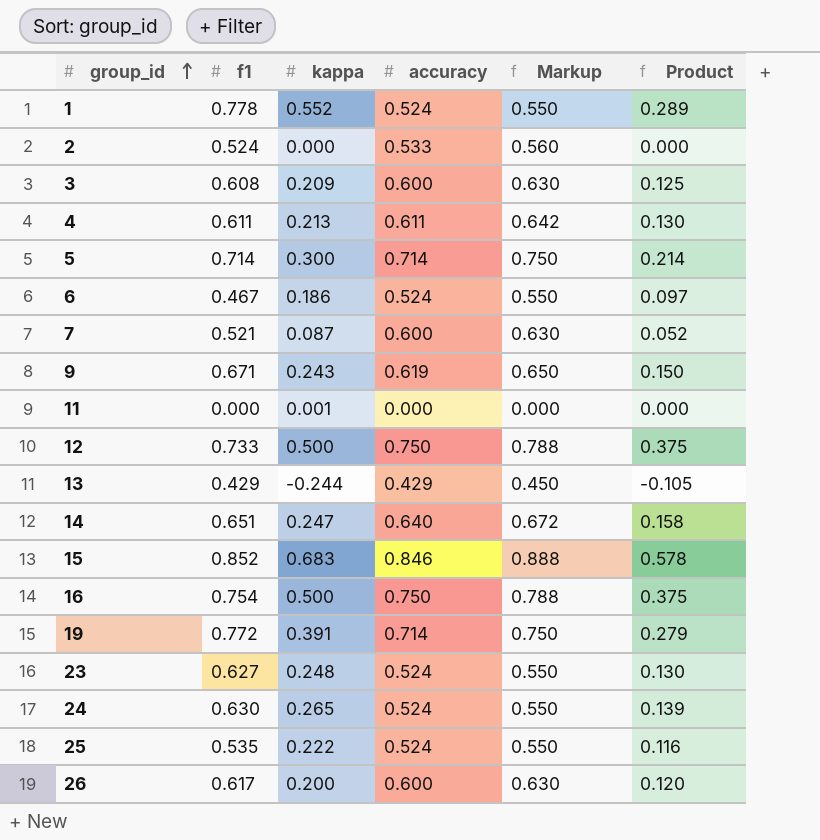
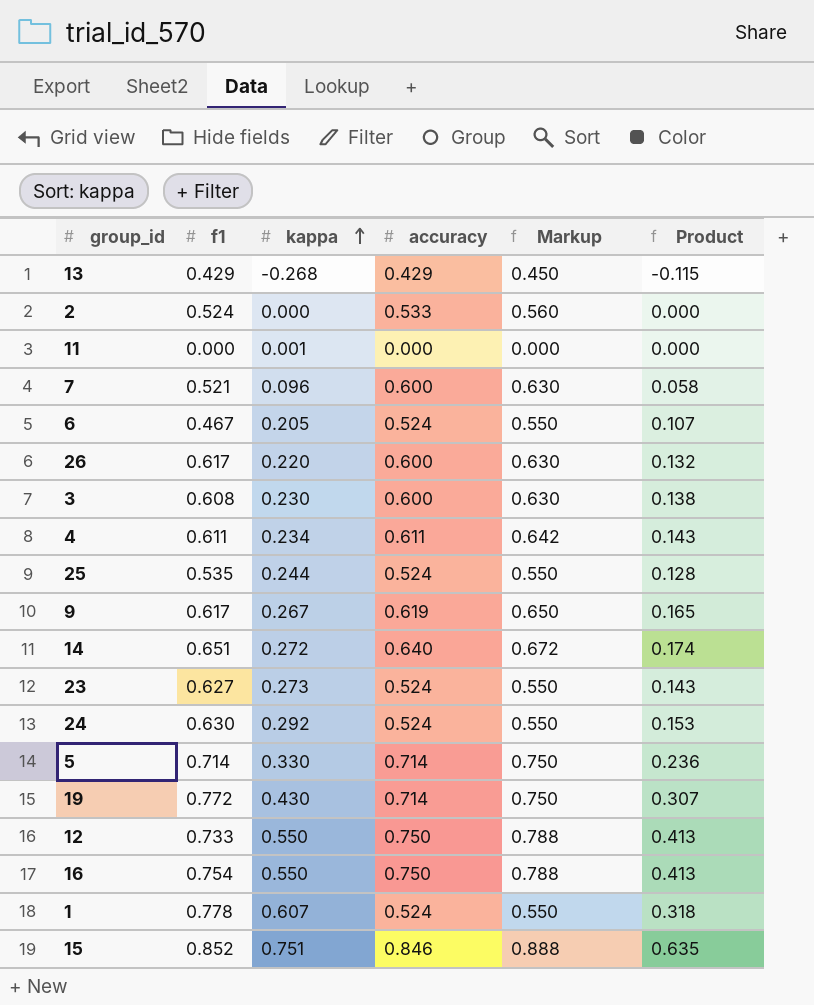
row order: group_id ascending -> kappa ascending
13 | kappa: -0.244 -> -0.268
13 | Product: -0.105 -> -0.115
7 | kappa: 0.087 -> 0.096
7 | Product: 0.052 -> 0.058
6 | kappa: 0.186 -> 0.205
6 | Product: 0.097 -> 0.107
26 | kappa: 0.200 -> 0.220
26 | Product: 0.120 -> 0.132
3 | kappa: 0.209 -> 0.230
3 | Product: 0.125 -> 0.138
4 | kappa: 0.213 -> 0.234
4 | Product: 0.130 -> 0.143
25 | kappa: 0.222 -> 0.244
25 | Product: 0.116 -> 0.128
9 | f1: 0.671 -> 0.617
9 | kappa: 0.243 -> 0.267
9 | Product: 0.150 -> 0.165
14 | kappa: 0.247 -> 0.272
14 | Product: 0.158 -> 0.174
23 | kappa: 0.248 -> 0.273
23 | Product: 0.130 -> 0.143
24 | kappa: 0.265 -> 0.292
24 | Product: 0.139 -> 0.153
5 | kappa: 0.300 -> 0.330
5 | Product: 0.214 -> 0.236
19 | kappa: 0.391 -> 0.430
19 | Product: 0.279 -> 0.307
12 | kappa: 0.500 -> 0.550
12 | Product: 0.375 -> 0.413
16 | kappa: 0.500 -> 0.550
16 | Product: 0.375 -> 0.413
1 | kappa: 0.552 -> 0.607
1 | Product: 0.289 -> 0.318
15 | kappa: 0.683 -> 0.751
15 | Product: 0.578 -> 0.635

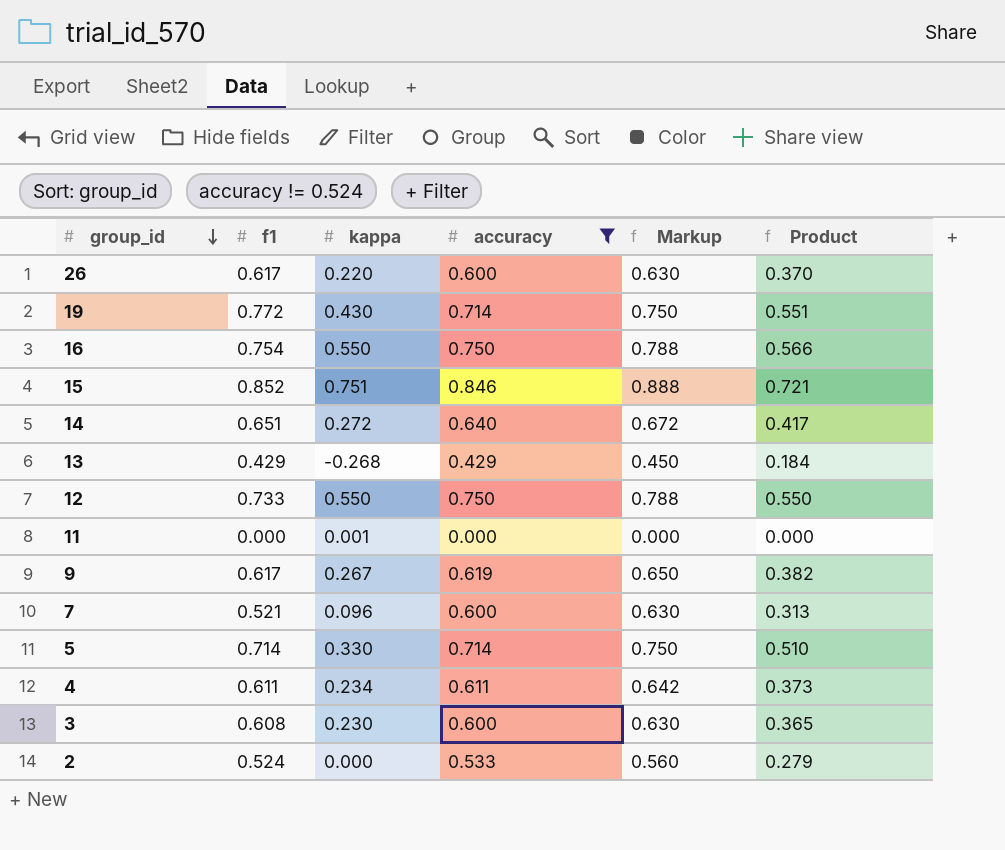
filter: none -> accuracy != 0.524
row order: kappa ascending -> group_id descending
column Product | formula: [kappa] * [accuracy] -> [f1] * [accuracy]

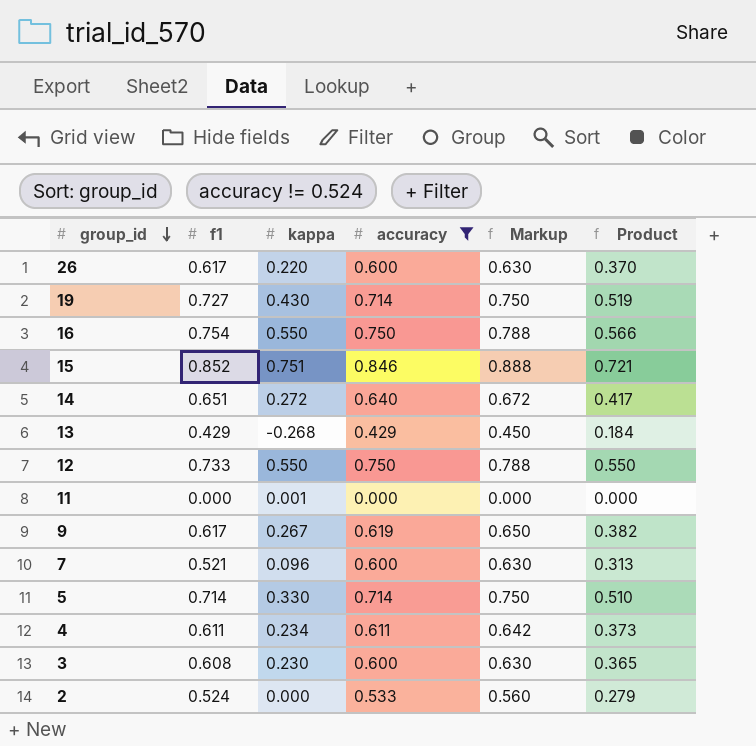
19 | f1: 0.772 -> 0.727
19 | Product: 0.551 -> 0.519

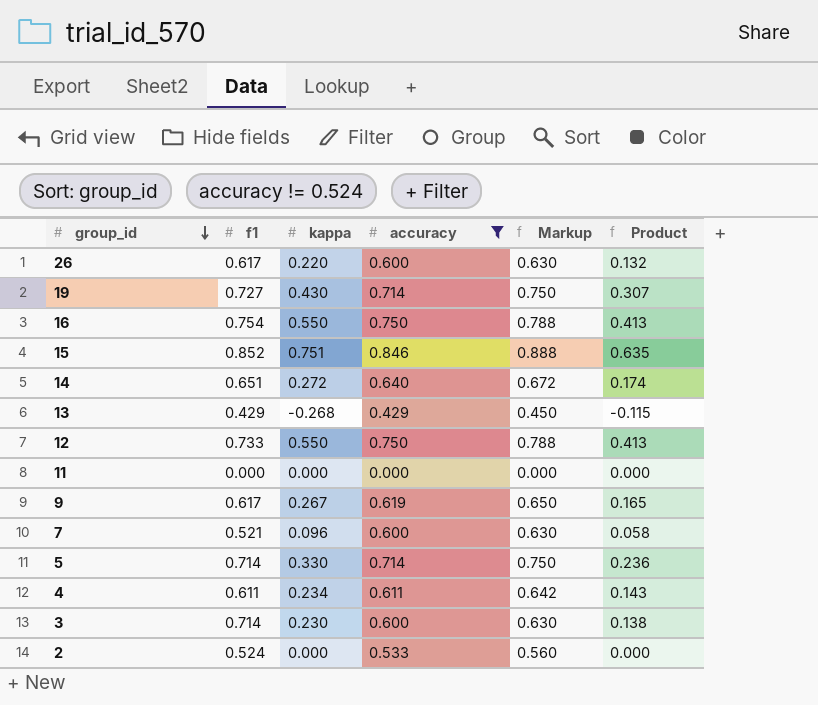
column Product | formula: [f1] * [accuracy] -> [kappa] * [accuracy]
11 | kappa: 0.001 -> 0.000
3 | f1: 0.608 -> 0.714

